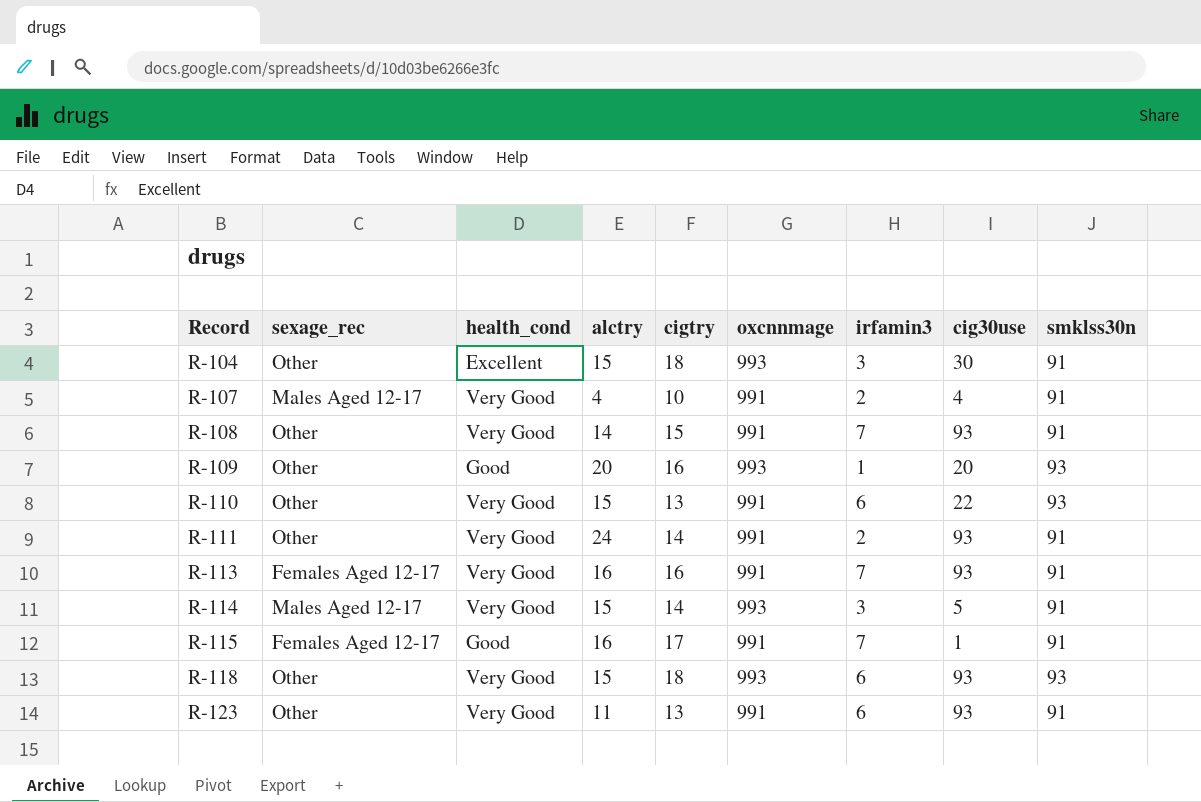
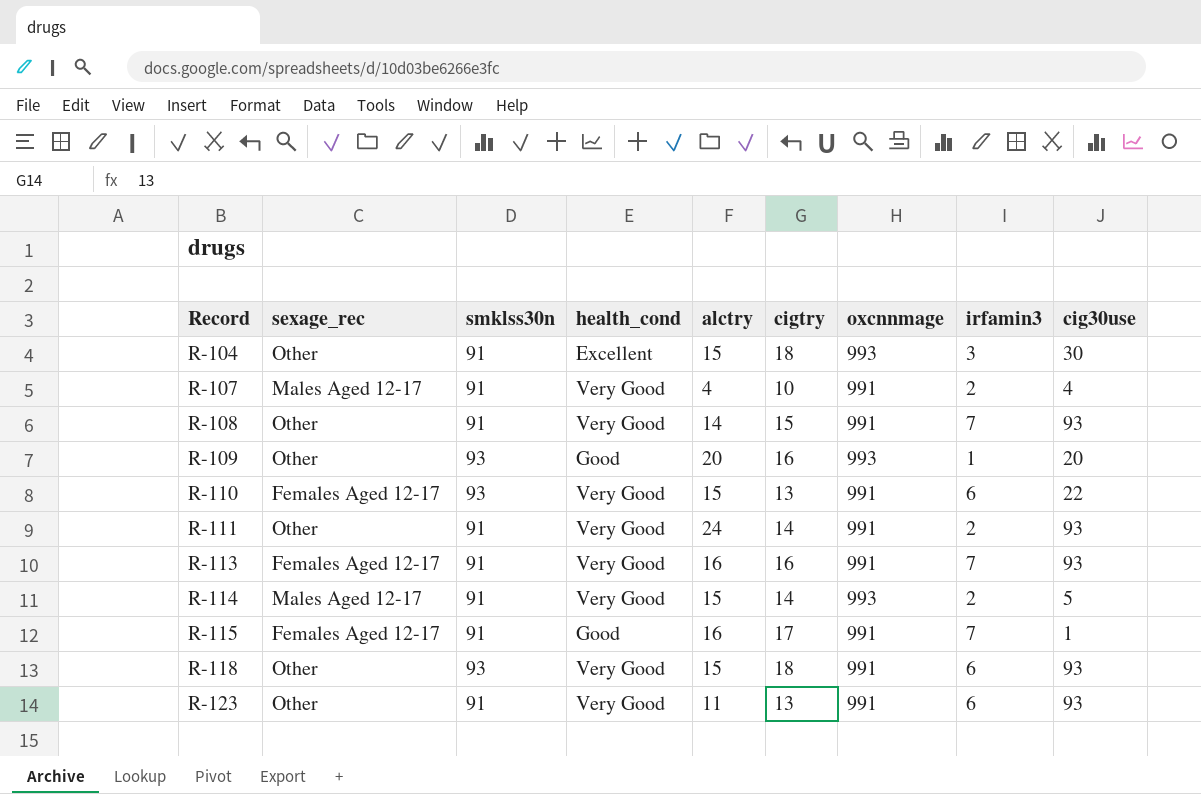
column smklss30n | position: 9 -> 3
R-110 | sexage_rec: Other -> Females Aged 12-17
R-114 | irfamin3: 3 -> 2
R-118 | oxcnnmage: 993 -> 991

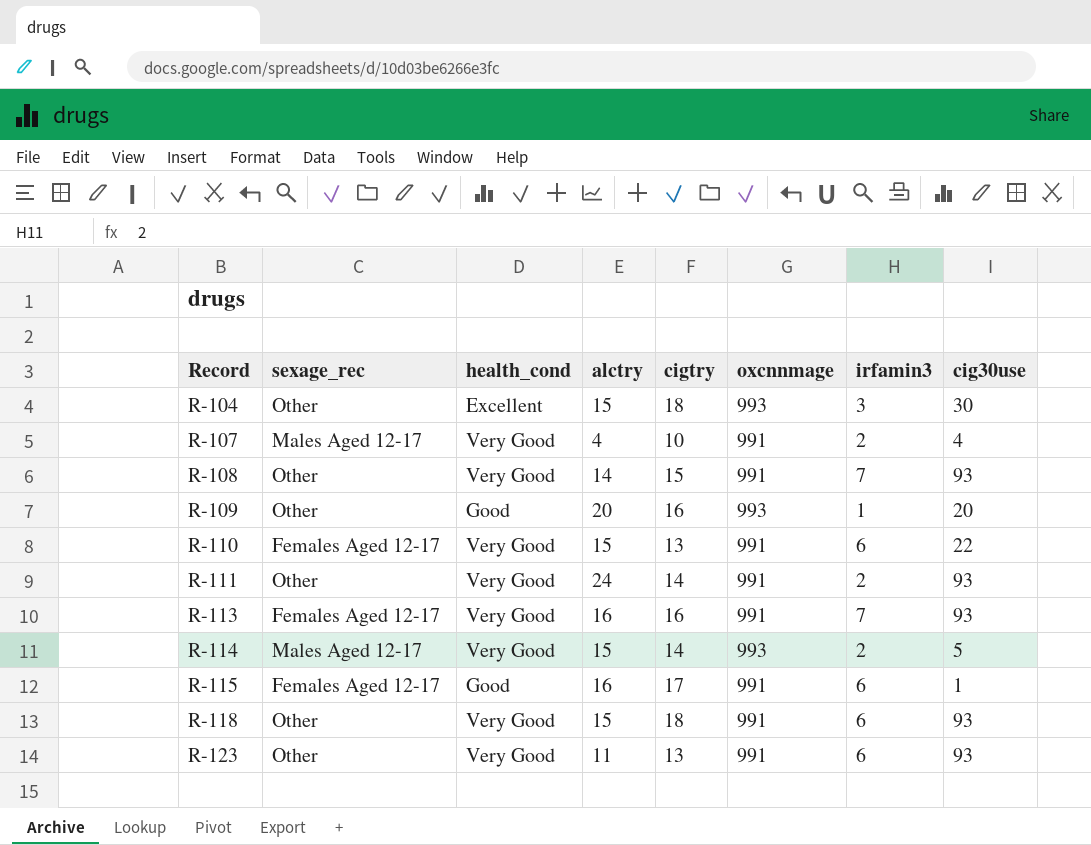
column smklss30n | position: 3 -> none
R-115 | irfamin3: 7 -> 6

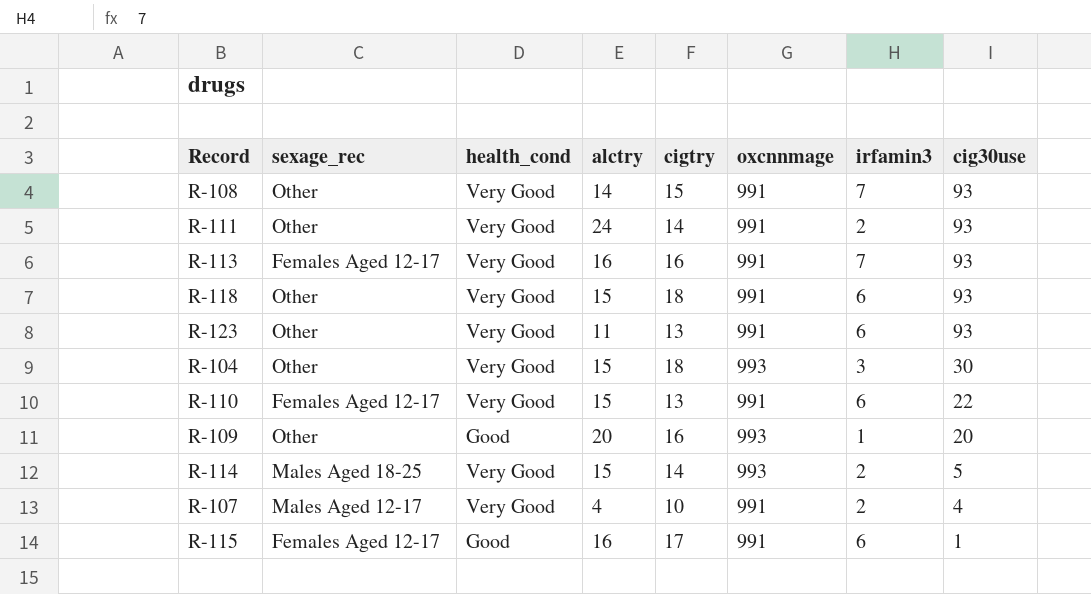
row order: Record ascending -> cig30use descending
R-104 | health_cond: Excellent -> Very Good
R-114 | sexage_rec: Males Aged 12-17 -> Males Aged 18-25

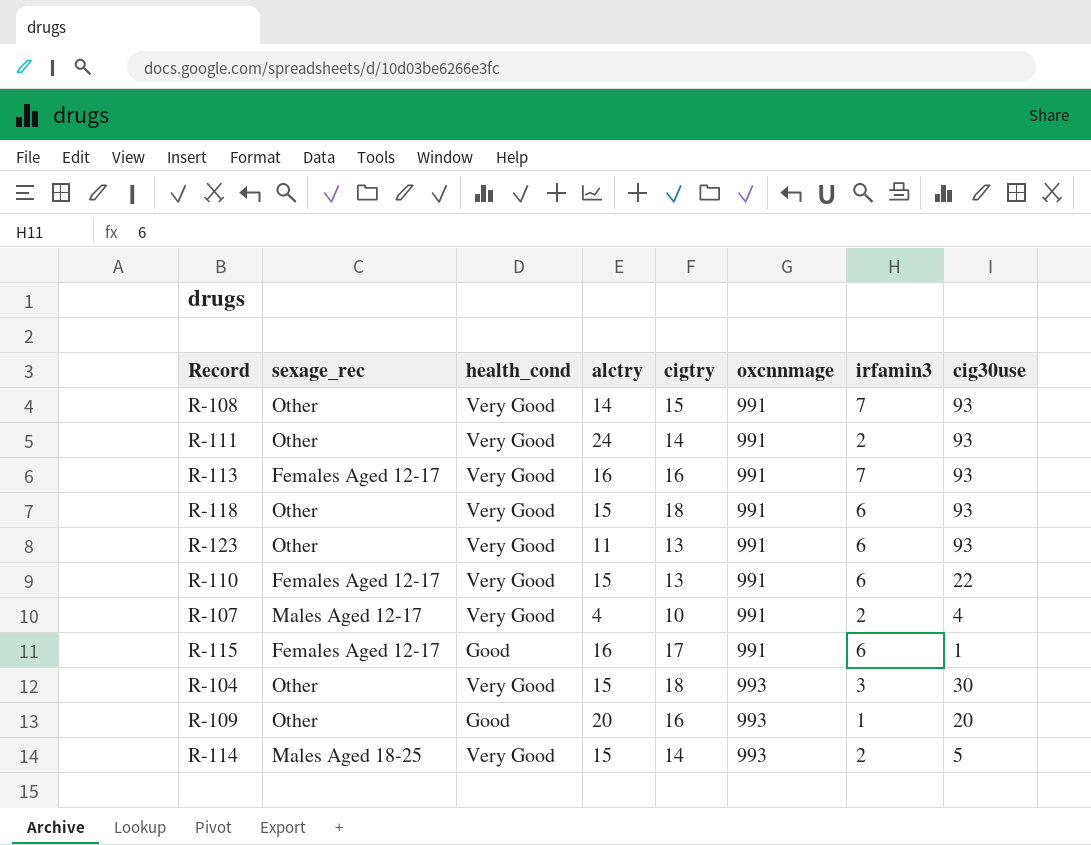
row order: cig30use descending -> oxcnnmage ascending

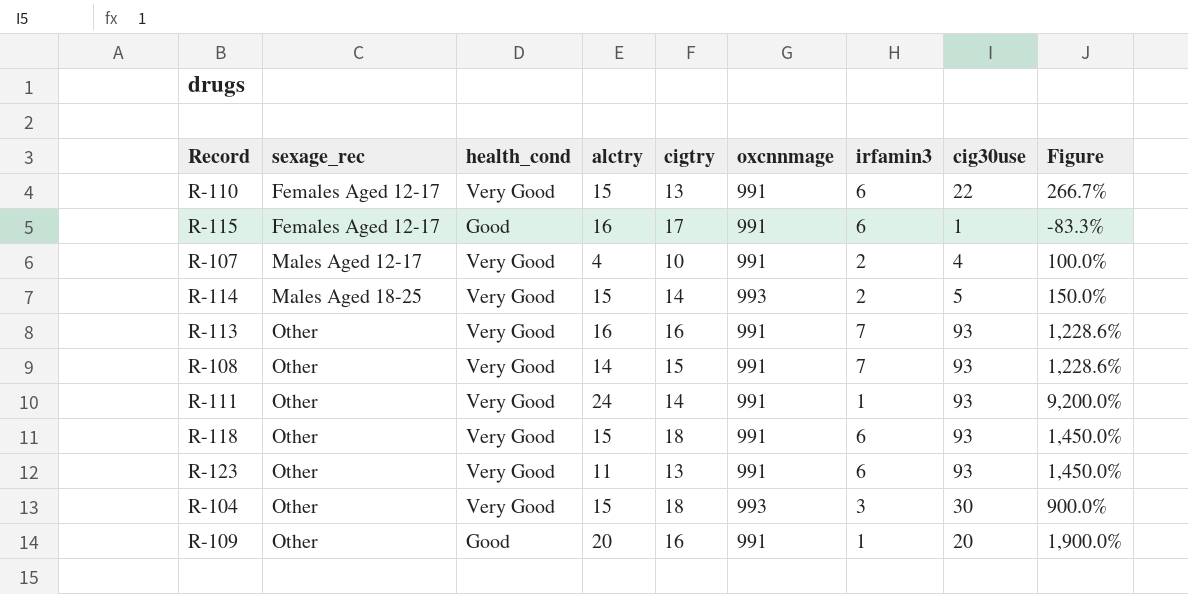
row order: oxcnnmage ascending -> sexage_rec ascending
column Figure | formula: none -> ([cig30use] - [irfamin3]) / [irfamin3]
R-113 | sexage_rec: Females Aged 12-17 -> Other
R-111 | irfamin3: 2 -> 1
R-109 | oxcnnmage: 993 -> 991

